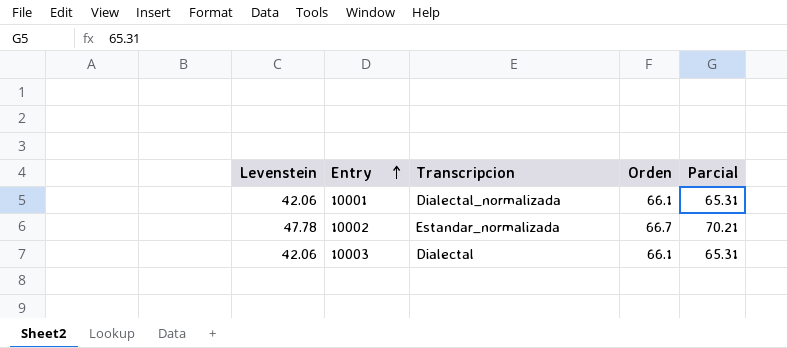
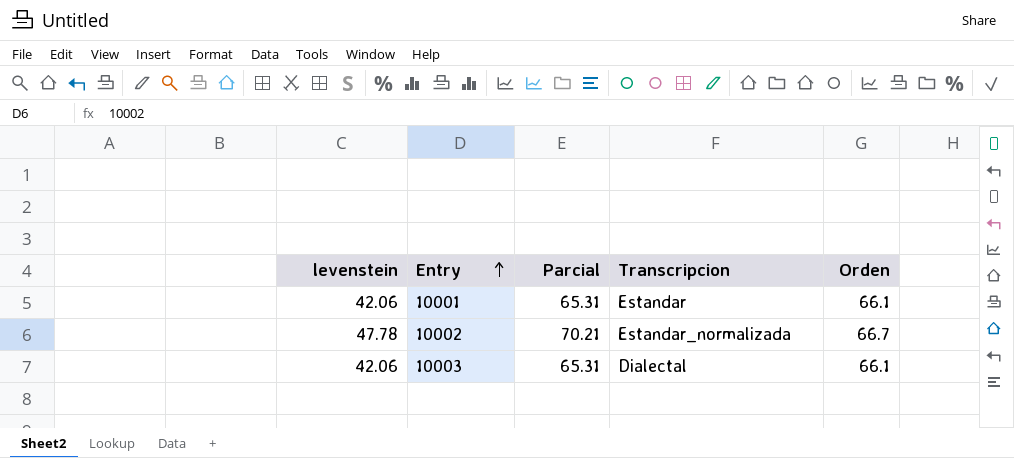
column name: Levenstein -> levenstein
column Parcial | position: 5 -> 3
10001 | Transcripcion: Dialectal_normalizada -> Estandar

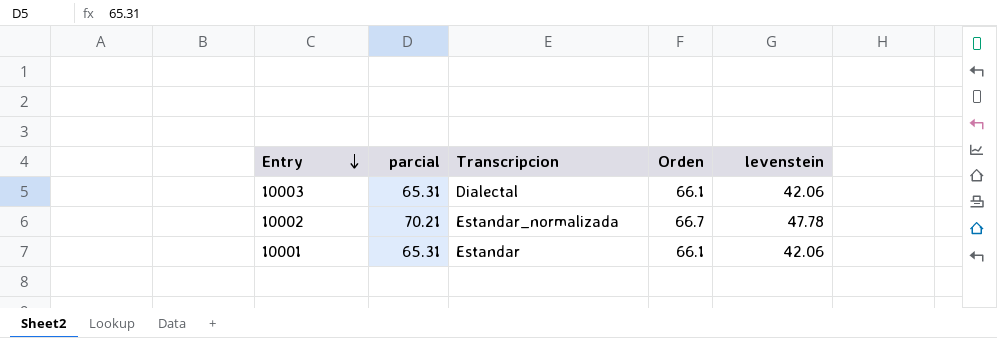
row order: Entry ascending -> Entry descending
column name: Parcial -> parcial
column levenstein | position: 1 -> 5

